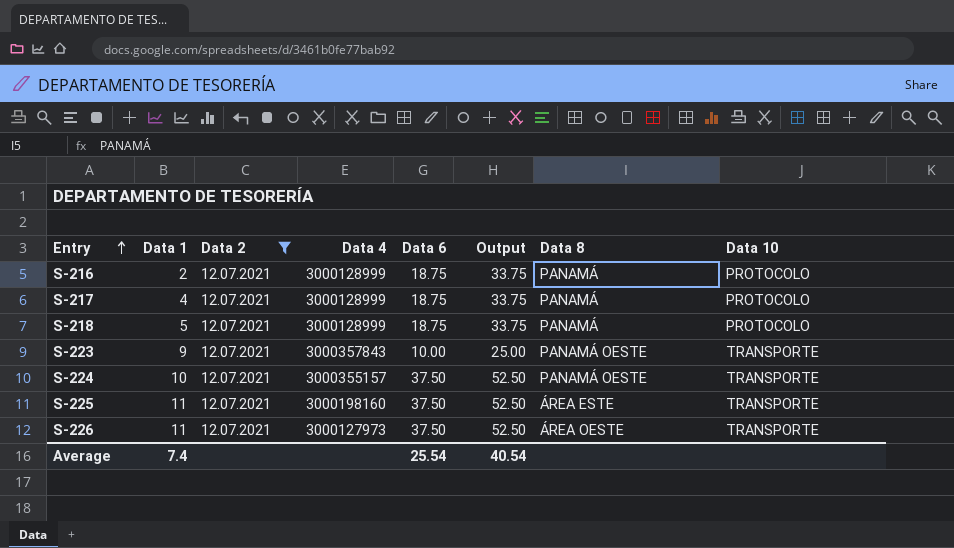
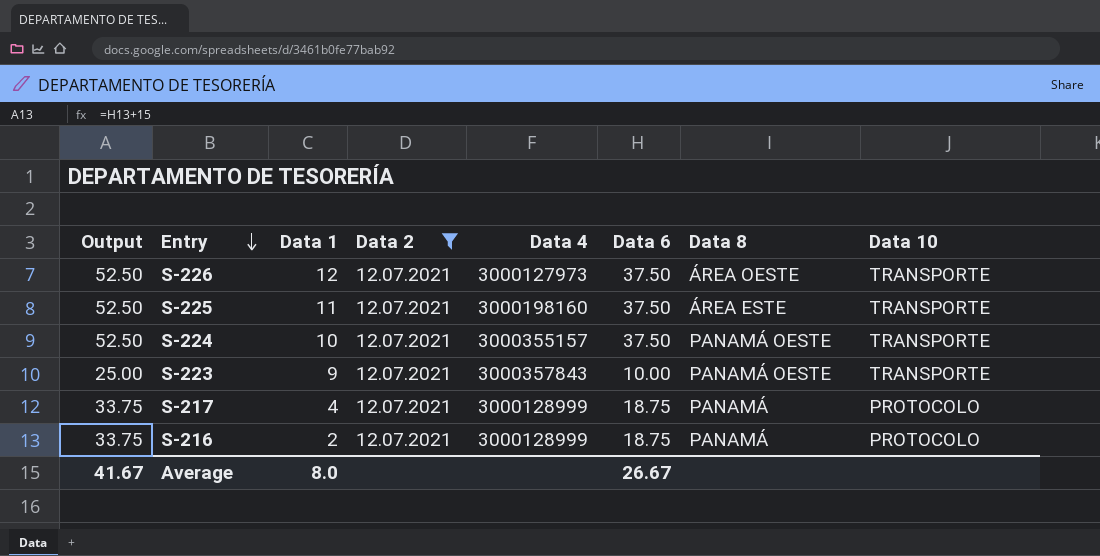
row order: Entry ascending -> Entry descending
column Output | position: 6 -> 1
row S-218: 5 | 12.07.2021 | 3000128999 | 18.75 | 33.75 | PANAMÁ | PROTOCOLO -> none
S-226 | Data 1: 11 -> 12
Average | Output: 40.54 -> 41.67
Average | Data 1: 7.4 -> 8.0
Average | Data 6: 25.54 -> 26.67

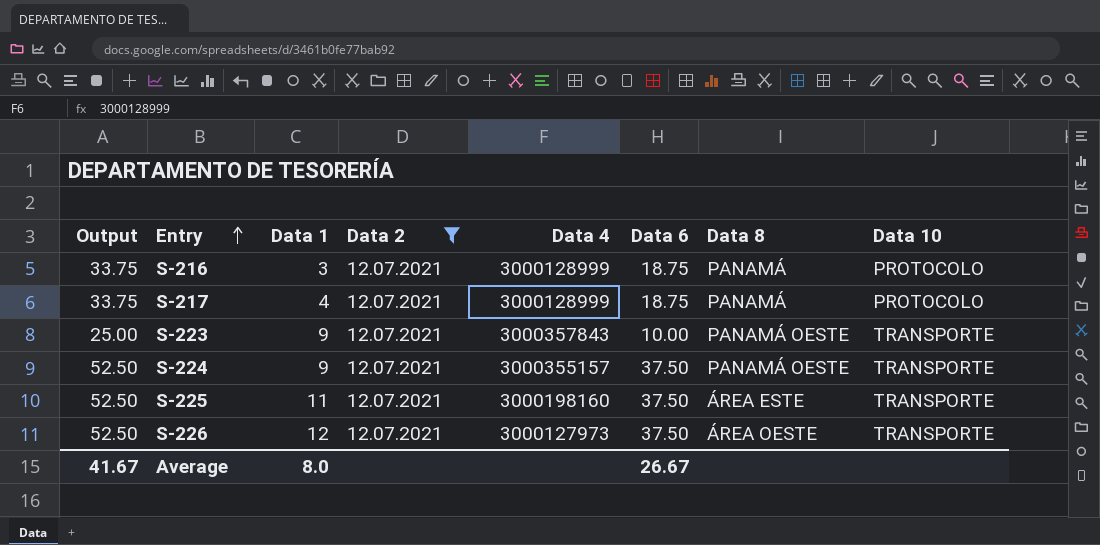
row order: Entry descending -> Entry ascending
S-216 | Data 1: 2 -> 3
S-224 | Data 1: 10 -> 9

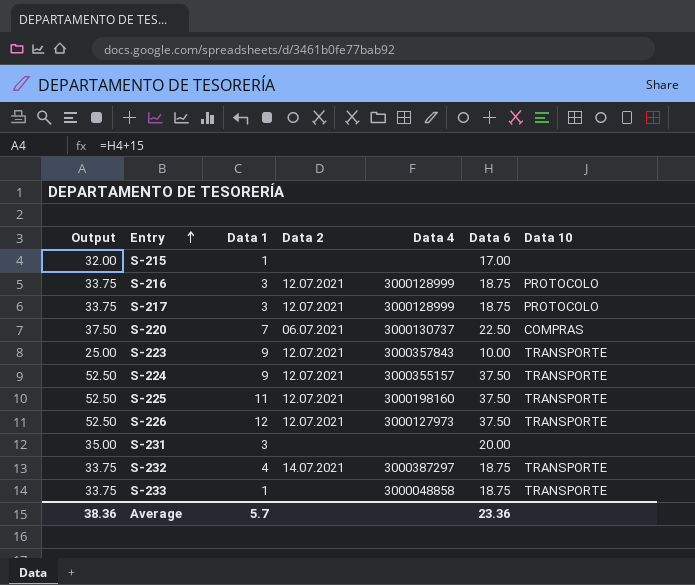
filter: Data 2 = 12.07.2021 -> none
column Data 8 | position: 7 -> none
S-217 | Data 1: 4 -> 3
Average | Output: 41.67 -> 38.36
Average | Data 1: 8.0 -> 5.7
Average | Data 6: 26.67 -> 23.36

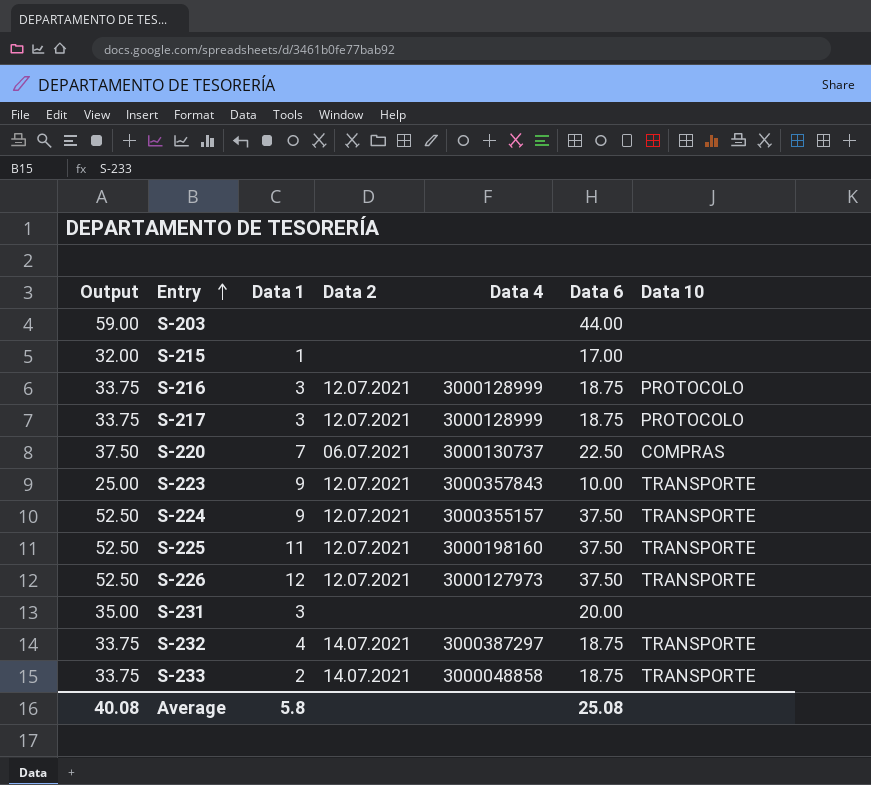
row S-203: none -> 59.00 | none | none | none | 44.00 | none
S-233 | Data 1: 1 -> 2
S-233 | Data 2: none -> 14.07.2021
Average | Output: 38.36 -> 40.08
Average | Data 1: 5.7 -> 5.8
Average | Data 6: 23.36 -> 25.08

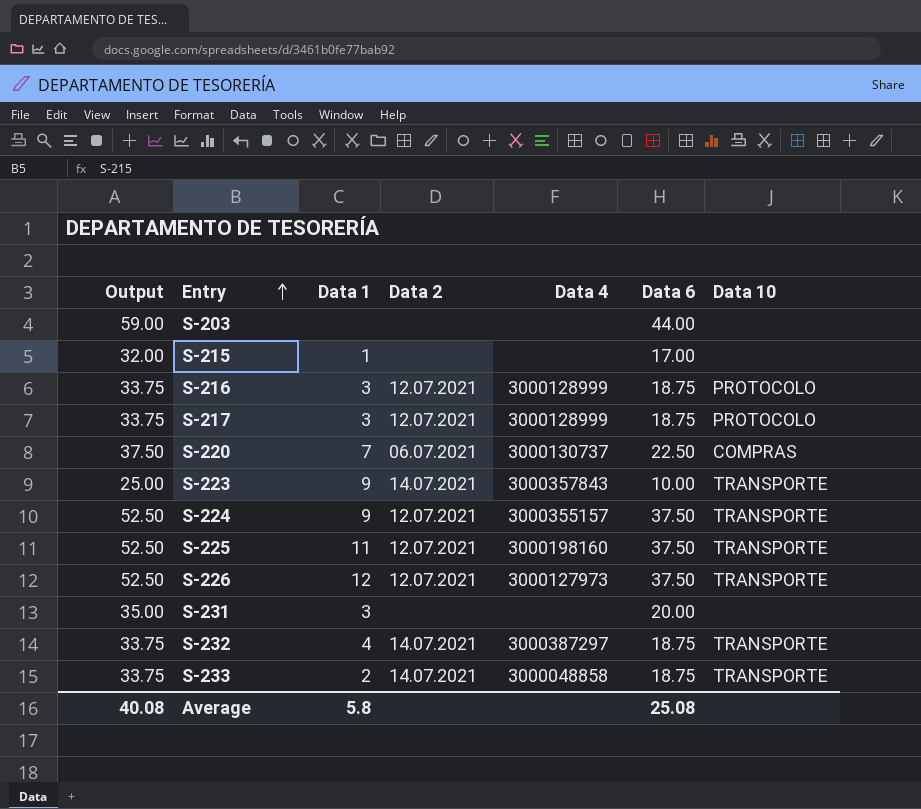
S-223 | Data 2: 12.07.2021 -> 14.07.2021

